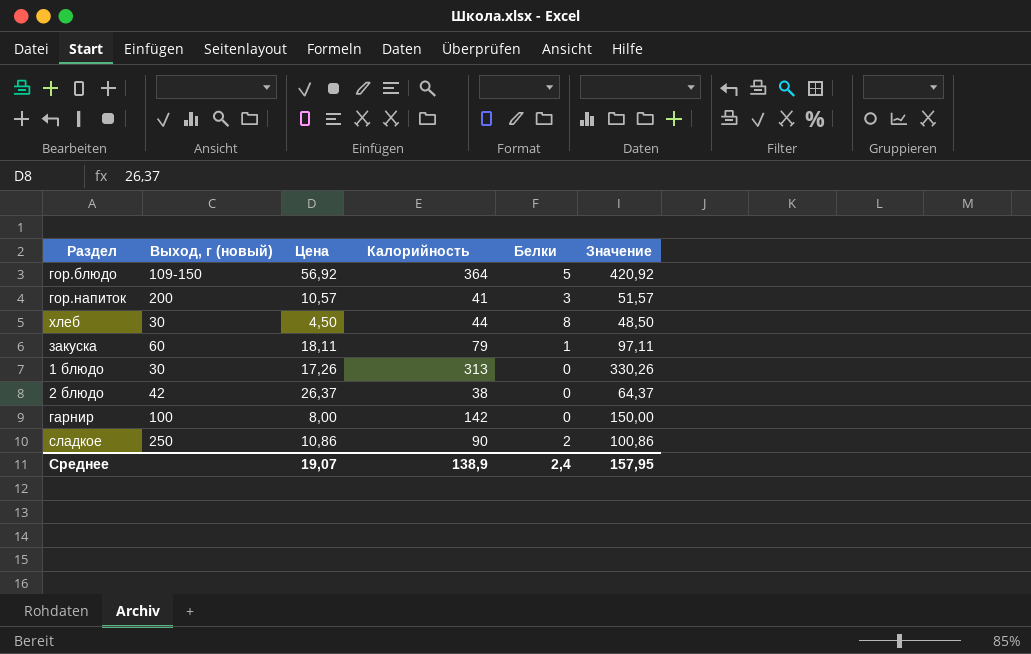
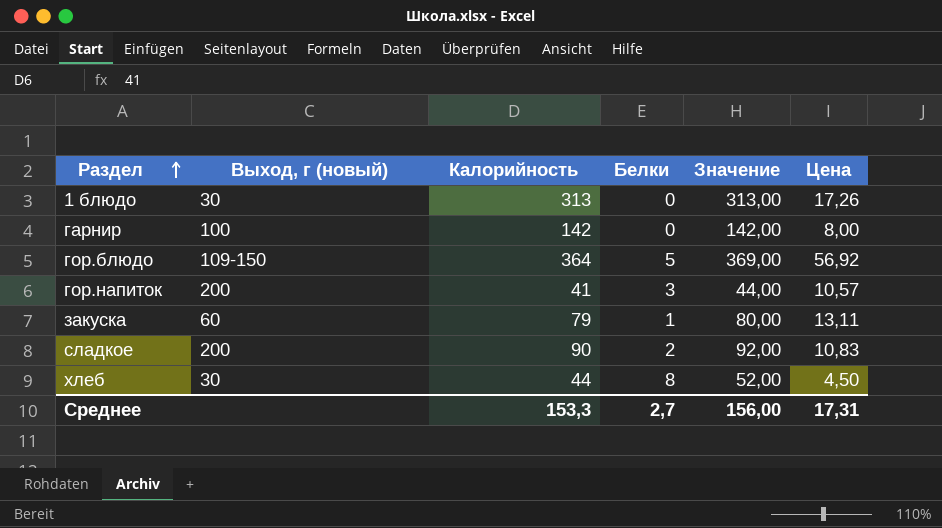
row order: none -> Раздел ascending
column Значение | formula: [Цена] + [Калорийность] -> [Калорийность] + [Белки]
column Цена | position: 3 -> 6
row 2 блюдо: 42 | 26,37 | 38 | 0 | 64,37 -> none
закуска | Цена: 18,11 -> 13,11
сладкое | Выход, г (новый): 250 -> 200
сладкое | Цена: 10,86 -> 10,83
Среднее | Калорийность: 138,9 -> 153,3
Среднее | Белки: 2,4 -> 2,7
Среднее | Значение: 157,95 -> 156,00
Среднее | Цена: 19,07 -> 17,31

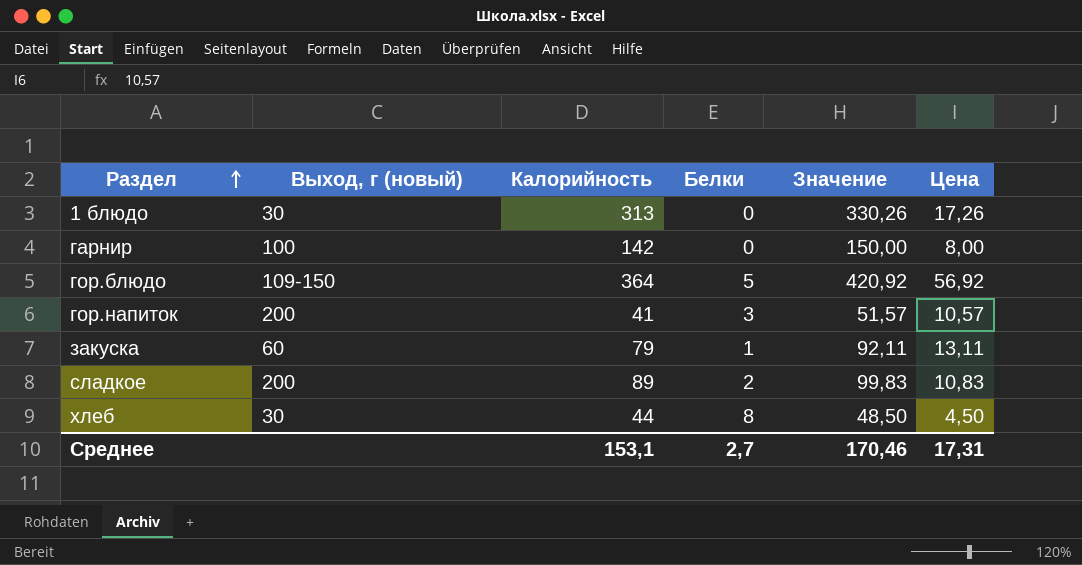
column Значение | formula: [Калорийность] + [Белки] -> [Калорийность] + [Цена]
сладкое | Калорийность: 90 -> 89
Среднее | Калорийность: 153,3 -> 153,1
Среднее | Значение: 156,00 -> 170,46

